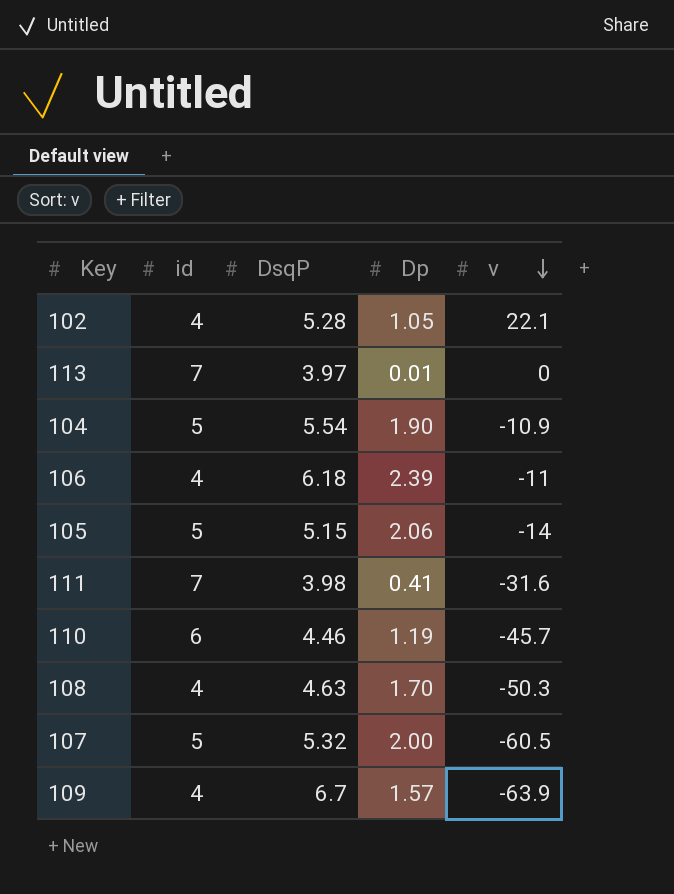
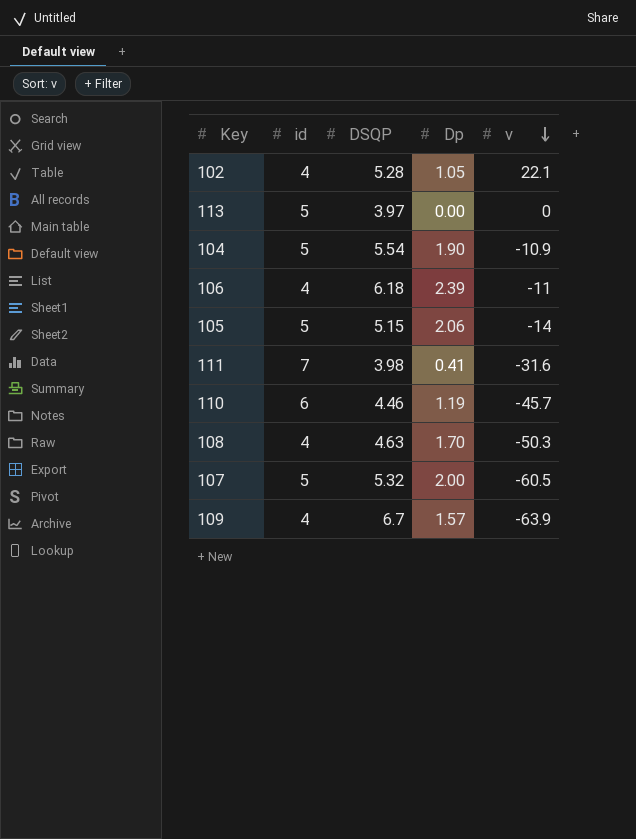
column name: DsqP -> DSQP
113 | id: 7 -> 5
113 | Dp: 0.01 -> 0.00

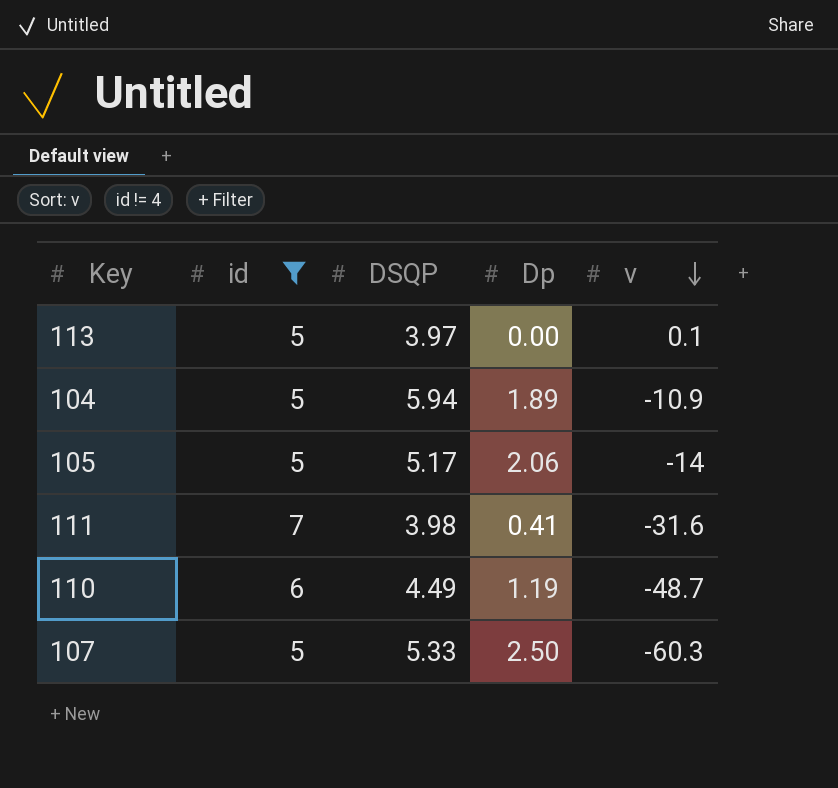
filter: none -> id != 4
113 | v: 0 -> 0.1
104 | DSQP: 5.54 -> 5.94
104 | Dp: 1.90 -> 1.89
105 | DSQP: 5.15 -> 5.17
110 | DSQP: 4.46 -> 4.49
110 | v: -45.7 -> -48.7
107 | DSQP: 5.32 -> 5.33
107 | Dp: 2.00 -> 2.50
107 | v: -60.5 -> -60.3

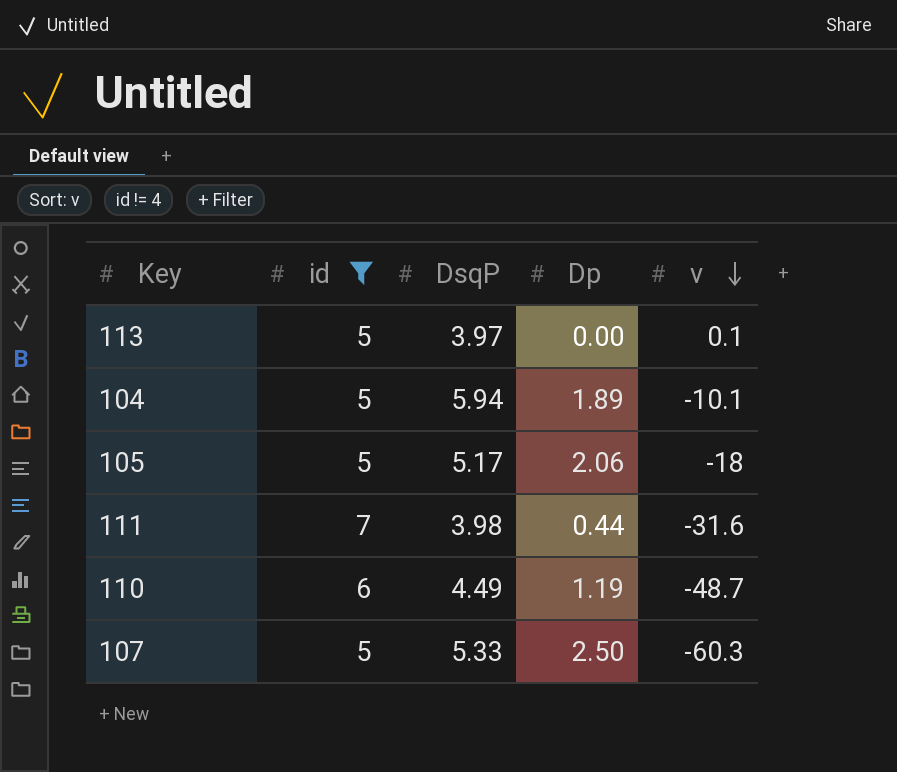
column name: DSQP -> DsqP
104 | v: -10.9 -> -10.1
105 | v: -14 -> -18
111 | Dp: 0.41 -> 0.44

